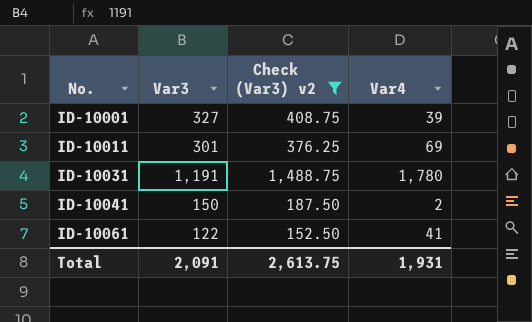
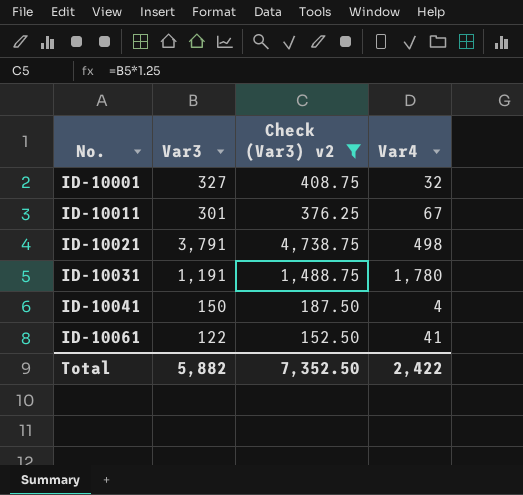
ID-10001 | Var4: 39 -> 32
ID-10011 | Var4: 69 -> 67
row ID-10021: none -> 3,791 | 4,738.75 | 498
ID-10041 | Var4: 2 -> 4
Total | Var3: 2,091 -> 5,882
Total | Check (Var3) v2: 2,613.75 -> 7,352.50
Total | Var4: 1,931 -> 2,422

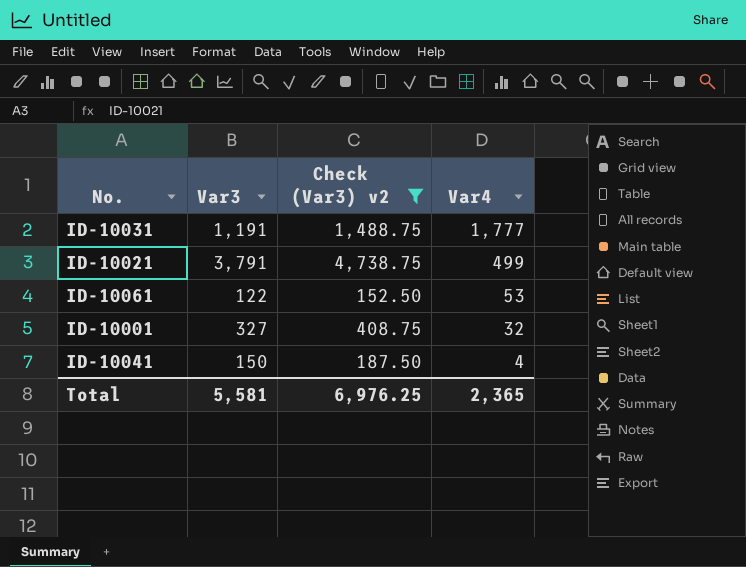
row order: No. ascending -> Var4 descending
row ID-10011: 301 | 376.25 | 67 -> none
ID-10031 | Var4: 1,780 -> 1,777
ID-10021 | Var4: 498 -> 499
ID-10061 | Var4: 41 -> 53
Total | Var3: 5,882 -> 5,581
Total | Check (Var3) v2: 7,352.50 -> 6,976.25
Total | Var4: 2,422 -> 2,365

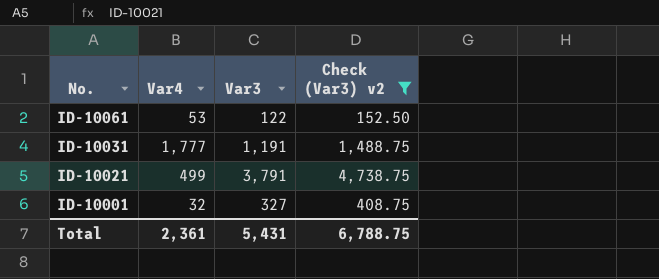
row order: Var4 descending -> No. descending
column Var4 | position: 4 -> 2
row ID-10041: 150 | 187.50 | 4 -> none
Total | Var4: 2,365 -> 2,361
Total | Var3: 5,581 -> 5,431
Total | Check (Var3) v2: 6,976.25 -> 6,788.75

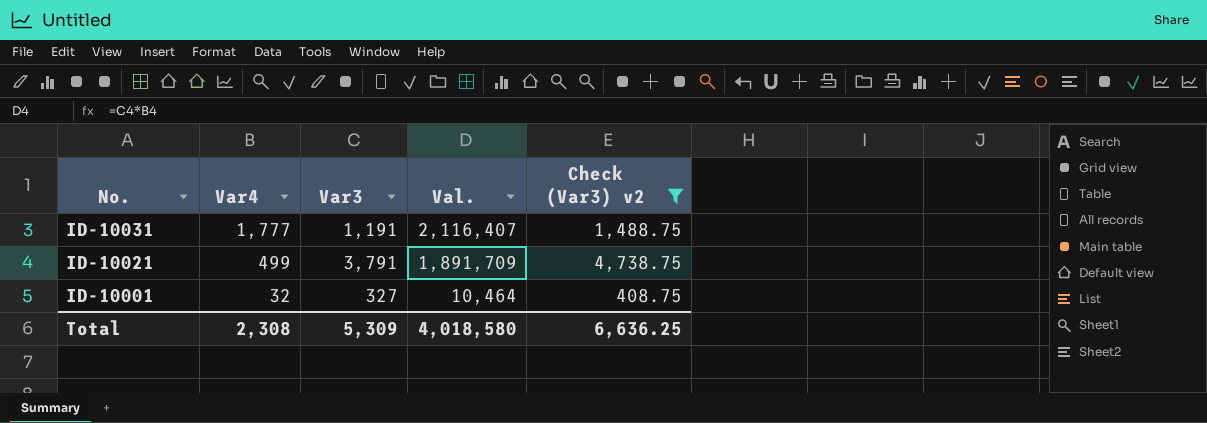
column Val. | formula: none -> [Var4] * [Var3]
row ID-10061: 53 | 122 | 152.50 -> none
Total | Var4: 2,361 -> 2,308
Total | Var3: 5,431 -> 5,309
Total | Check (Var3) v2: 6,788.75 -> 6,636.25

